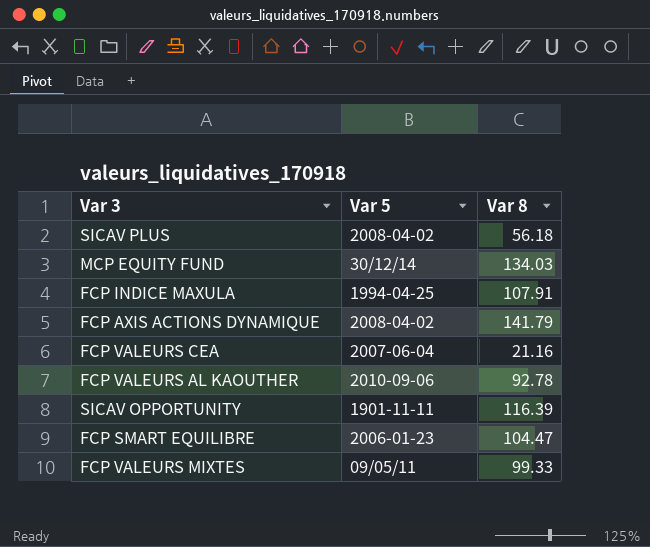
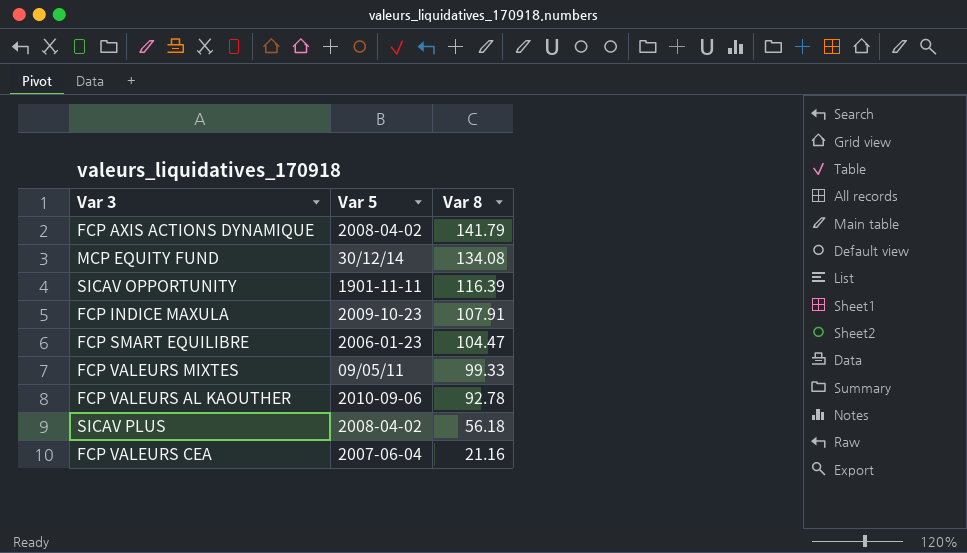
row order: none -> Var 8 descending
MCP EQUITY FUND | Var 8: 134.03 -> 134.08
FCP INDICE MAXULA | Var 5: 1994-04-25 -> 2009-10-23

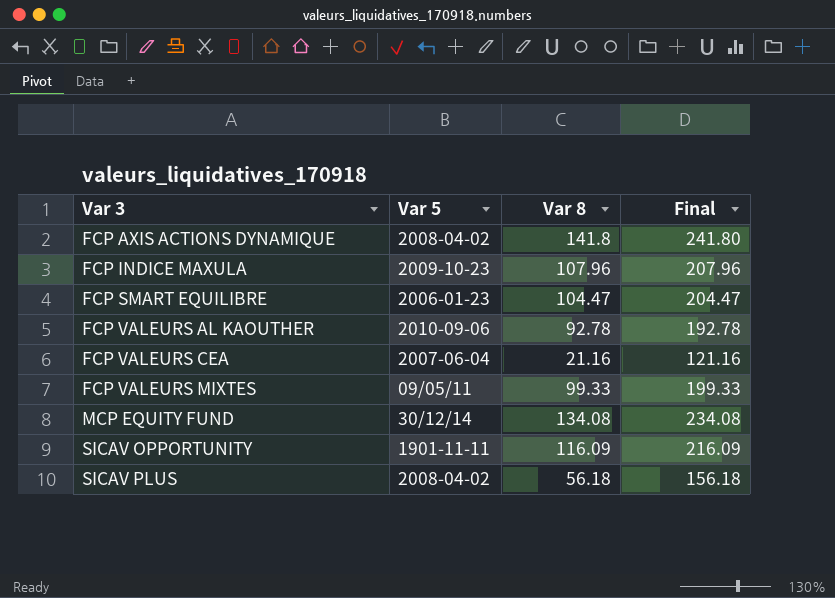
row order: Var 8 descending -> Var 3 ascending
column Final | formula: none -> [Var 8] + 100
FCP AXIS ACTIONS DYNAMIQUE | Var 8: 141.79 -> 141.8
FCP INDICE MAXULA | Var 8: 107.91 -> 107.96
SICAV OPPORTUNITY | Var 8: 116.39 -> 116.09

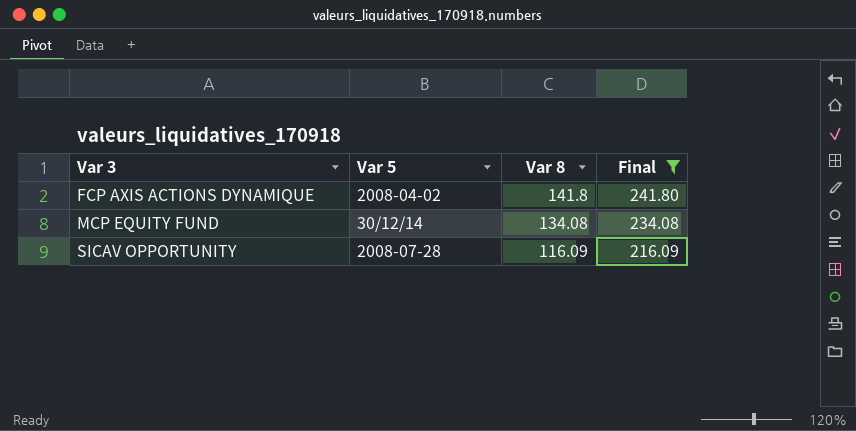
filter: none -> Final >= 216.09
SICAV OPPORTUNITY | Var 5: 1901-11-11 -> 2008-07-28

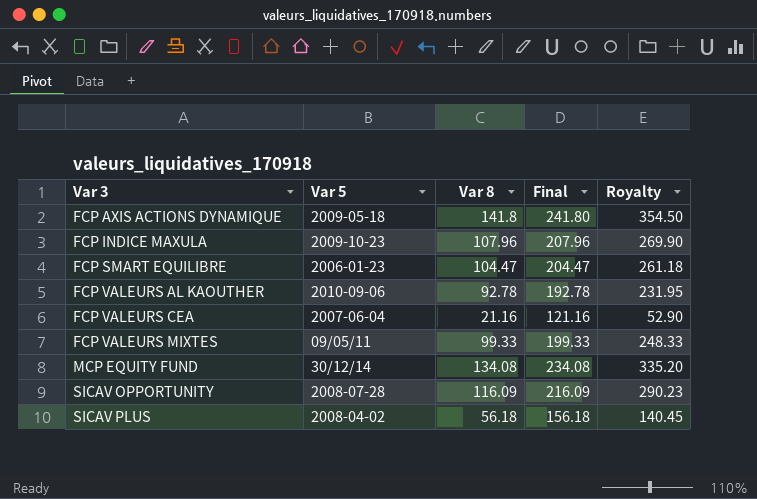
filter: Final >= 216.09 -> none
column Royalty | formula: none -> [Var 8] * 2.5
FCP AXIS ACTIONS DYNAMIQUE | Var 5: 2008-04-02 -> 2009-05-18

